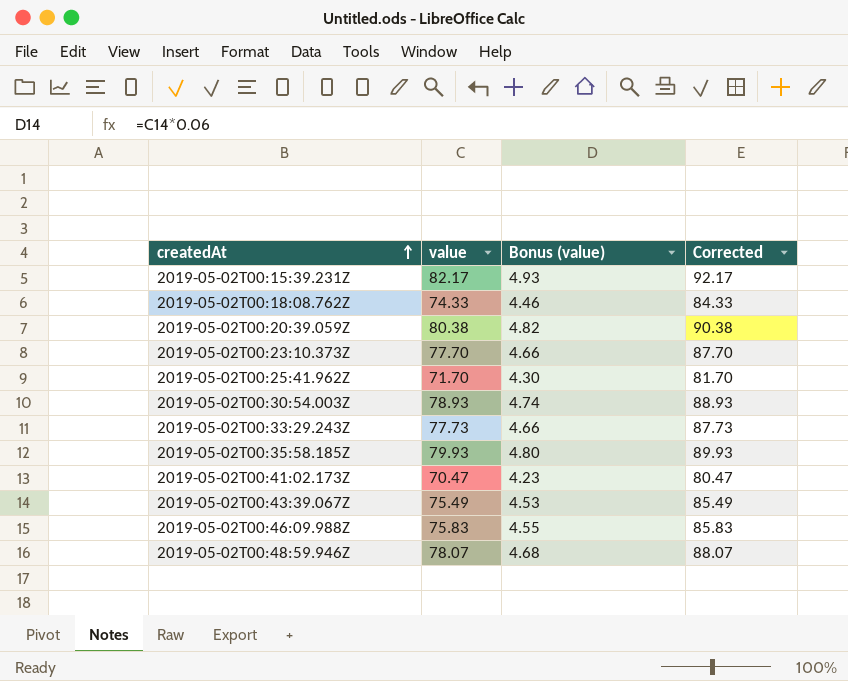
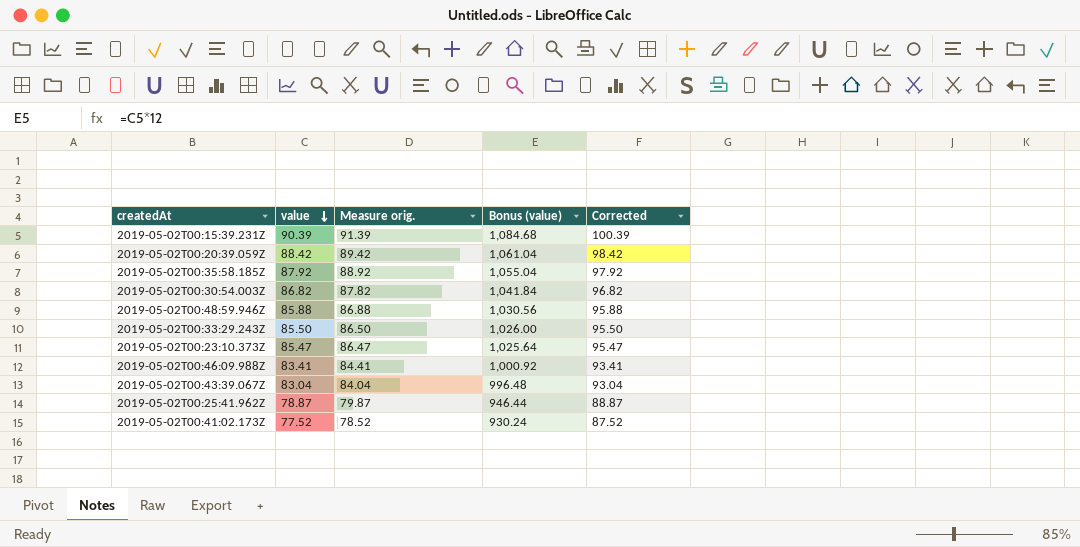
row order: createdAt ascending -> value descending
column Measure orig. | formula: none -> [value] + 1
column Bonus (value) | formula: [value] * 0.06 -> [value] * 12
row 2019-05-02T00:18:08.762Z: 74.33 | 4.46 | 84.33 -> none
2019-05-02T00:15:39.231Z | value: 82.17 -> 90.39
2019-05-02T00:15:39.231Z | Corrected: 92.17 -> 100.39
2019-05-02T00:20:39.059Z | value: 80.38 -> 88.42
2019-05-02T00:20:39.059Z | Corrected: 90.38 -> 98.42
2019-05-02T00:35:58.185Z | value: 79.93 -> 87.92
2019-05-02T00:35:58.185Z | Corrected: 89.93 -> 97.92
2019-05-02T00:30:54.003Z | value: 78.93 -> 86.82
2019-05-02T00:30:54.003Z | Corrected: 88.93 -> 96.82
2019-05-02T00:48:59.946Z | value: 78.07 -> 85.88
2019-05-02T00:48:59.946Z | Corrected: 88.07 -> 95.88
2019-05-02T00:33:29.243Z | value: 77.73 -> 85.50
2019-05-02T00:33:29.243Z | Corrected: 87.73 -> 95.50
2019-05-02T00:23:10.373Z | value: 77.70 -> 85.47
2019-05-02T00:23:10.373Z | Corrected: 87.70 -> 95.47
2019-05-02T00:46:09.988Z | value: 75.83 -> 83.41
2019-05-02T00:46:09.988Z | Corrected: 85.83 -> 93.41
2019-05-02T00:43:39.067Z | value: 75.49 -> 83.04
2019-05-02T00:43:39.067Z | Corrected: 85.49 -> 93.04
2019-05-02T00:25:41.962Z | value: 71.70 -> 78.87
2019-05-02T00:25:41.962Z | Corrected: 81.70 -> 88.87
2019-05-02T00:41:02.173Z | value: 70.47 -> 77.52
2019-05-02T00:41:02.173Z | Corrected: 80.47 -> 87.52

